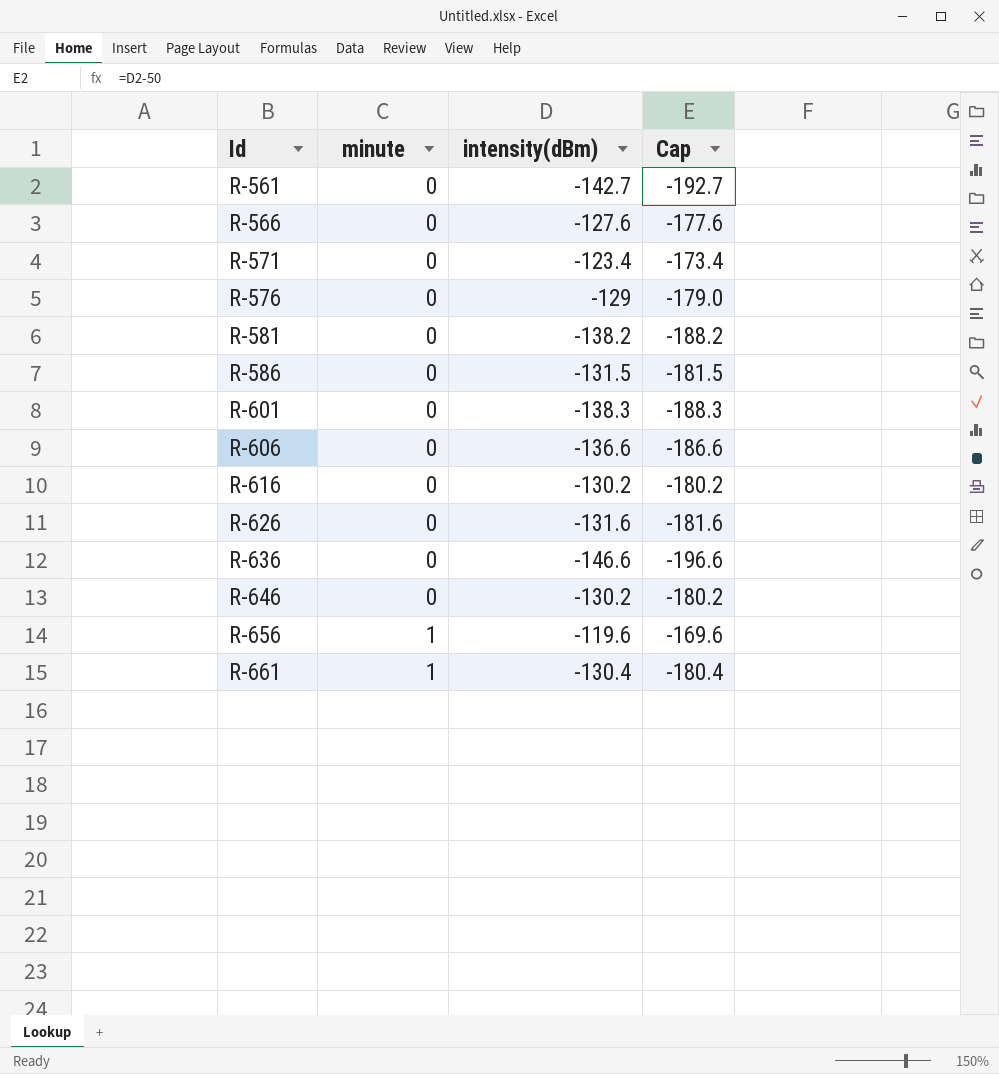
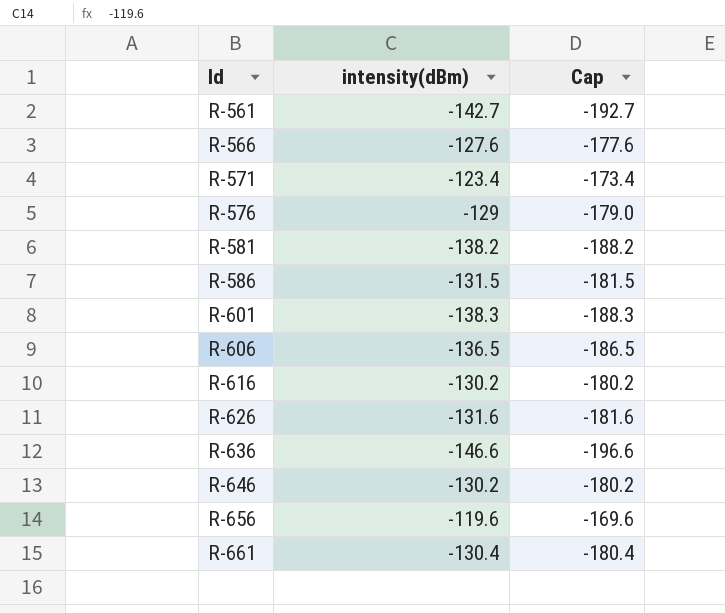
column minute | position: 2 -> none
R-606 | intensity(dBm): -136.6 -> -136.5
R-606 | Cap: -186.6 -> -186.5

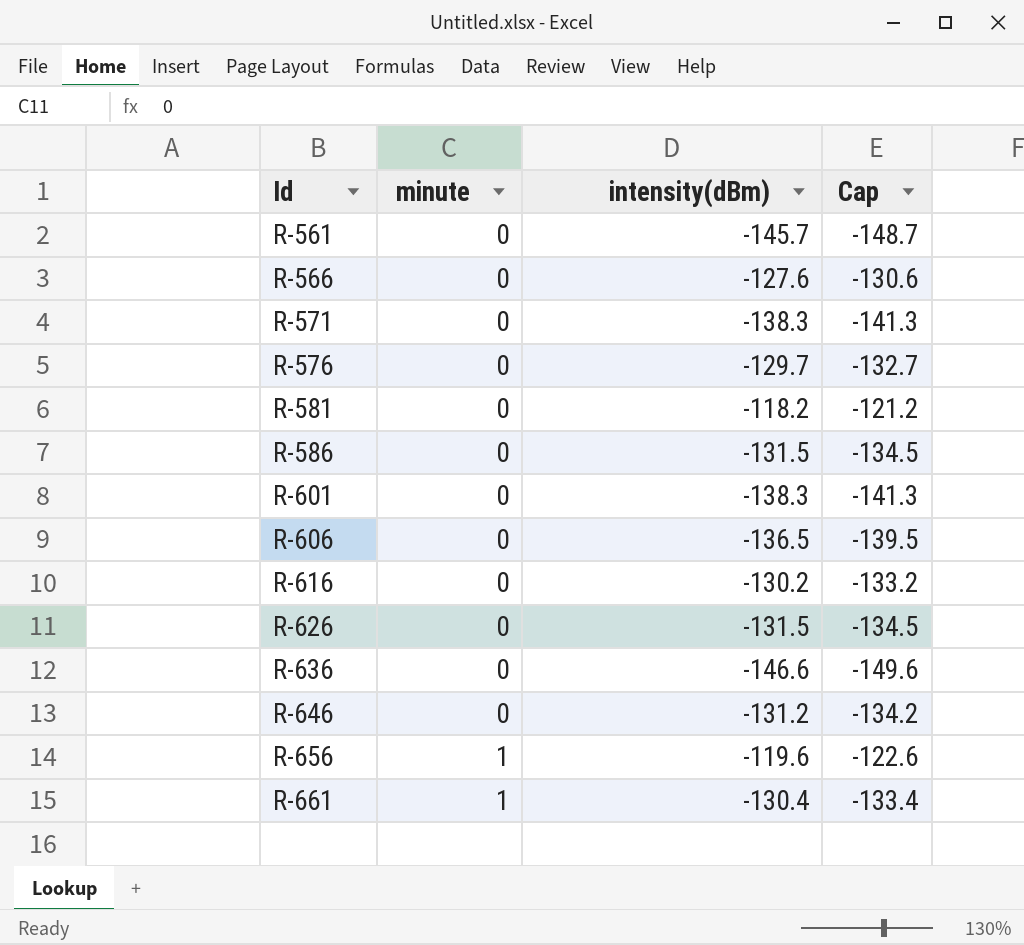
column minute | position: none -> 2
column Cap | formula: [intensity(dBm)] - 50 -> [intensity(dBm)] - 3
R-561 | intensity(dBm): -142.7 -> -145.7
R-571 | intensity(dBm): -123.4 -> -138.3
R-576 | intensity(dBm): -129 -> -129.7
R-581 | intensity(dBm): -138.2 -> -118.2
R-626 | intensity(dBm): -131.6 -> -131.5
R-646 | intensity(dBm): -130.2 -> -131.2

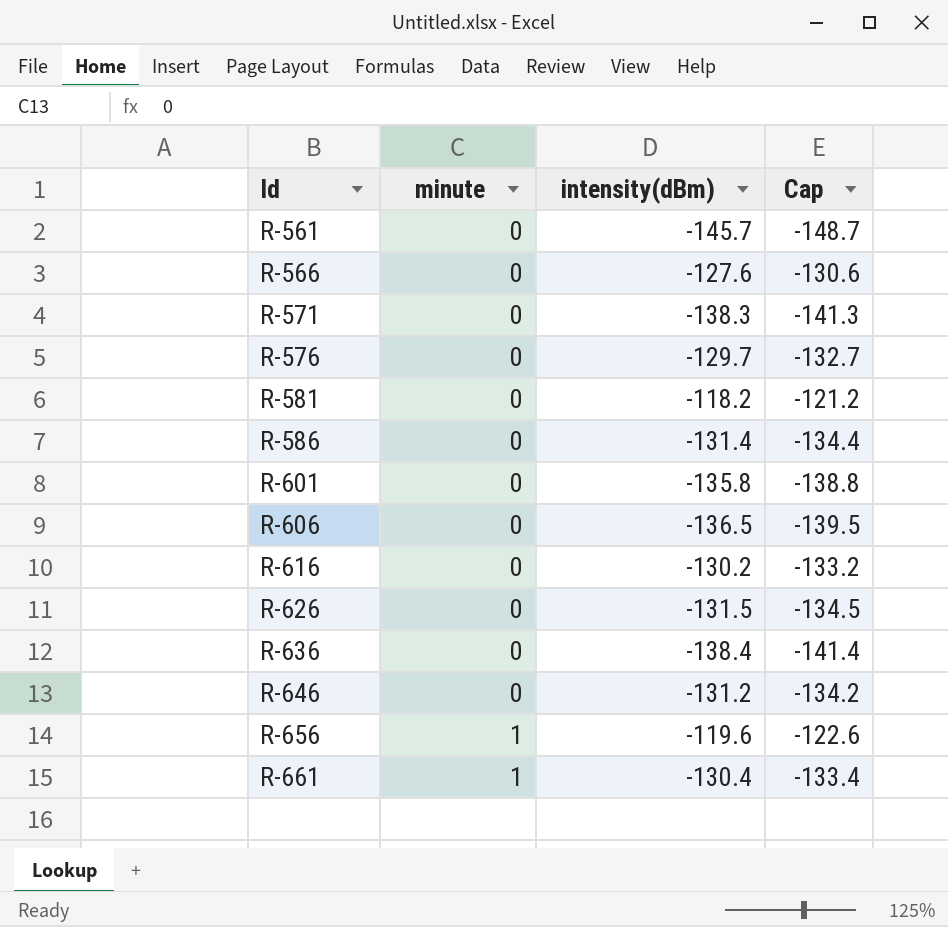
R-586 | intensity(dBm): -131.5 -> -131.4
R-586 | Cap: -134.5 -> -134.4
R-601 | intensity(dBm): -138.3 -> -135.8
R-601 | Cap: -141.3 -> -138.8
R-636 | intensity(dBm): -146.6 -> -138.4
R-636 | Cap: -149.6 -> -141.4

